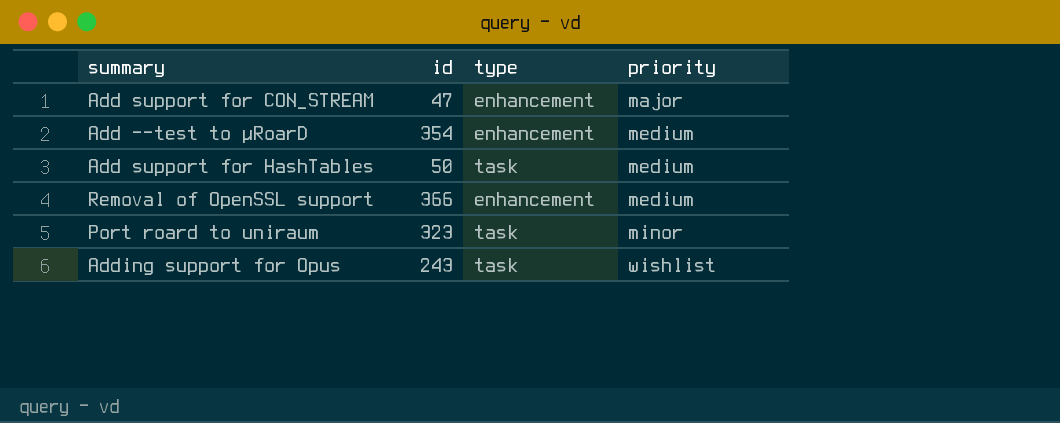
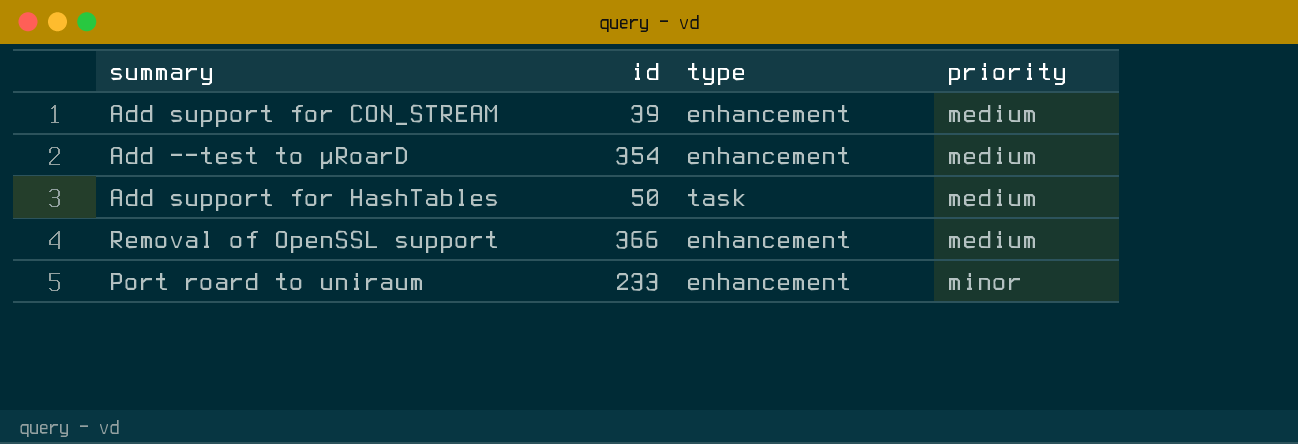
row Adding support for Opus: 243 | task | wishlist -> none
Add support for CON_STREAM | id: 47 -> 39
Add support for CON_STREAM | priority: major -> medium
Port roard to uniraum | id: 323 -> 233
Port roard to uniraum | type: task -> enhancement

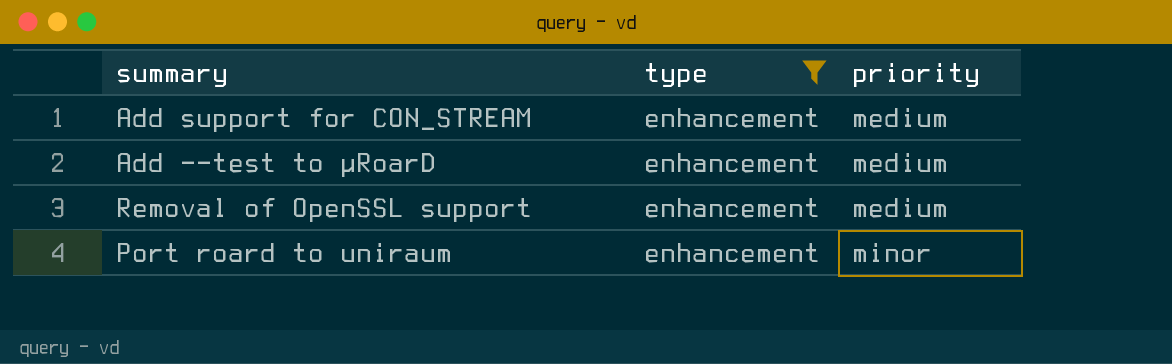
filter: none -> type = enhancement
column id | position: 2 -> none

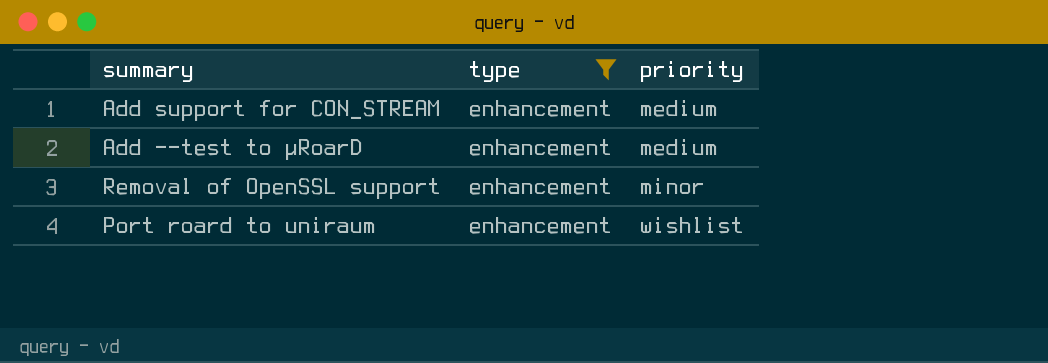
Removal of OpenSSL support | priority: medium -> minor
Port roard to uniraum | priority: minor -> wishlist

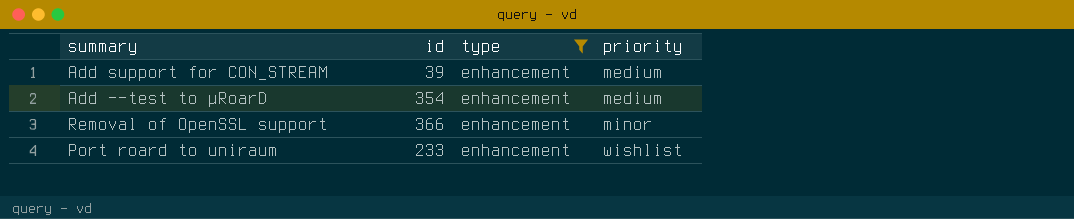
column id | position: none -> 2

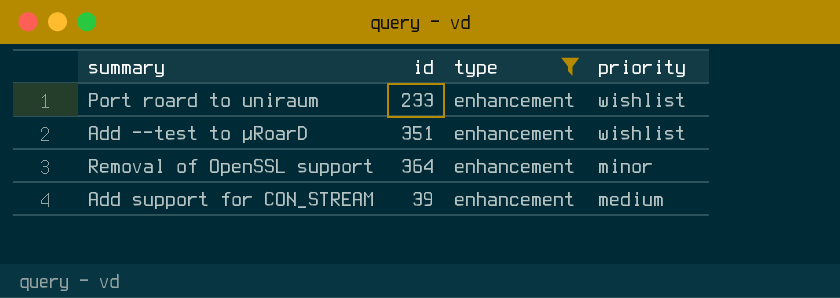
row order: priority ascending -> priority descending
Add --test to µRoarD | id: 354 -> 351
Add --test to µRoarD | priority: medium -> wishlist
Removal of OpenSSL support | id: 366 -> 364

